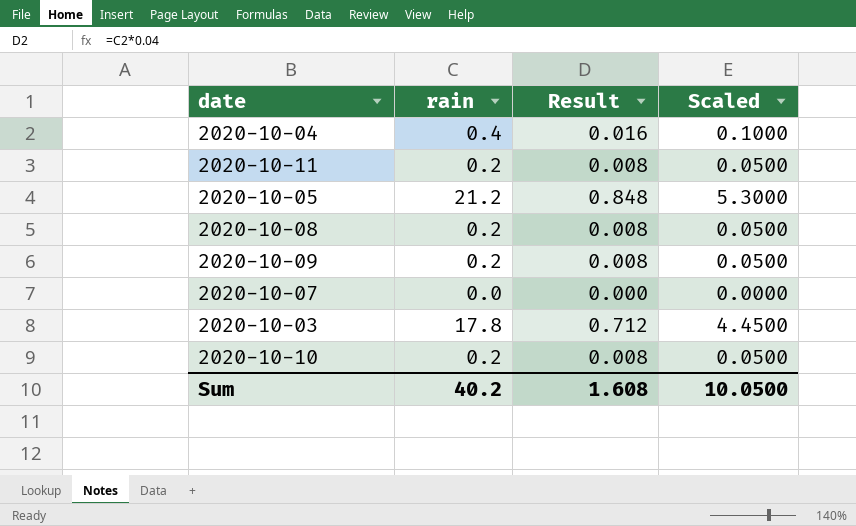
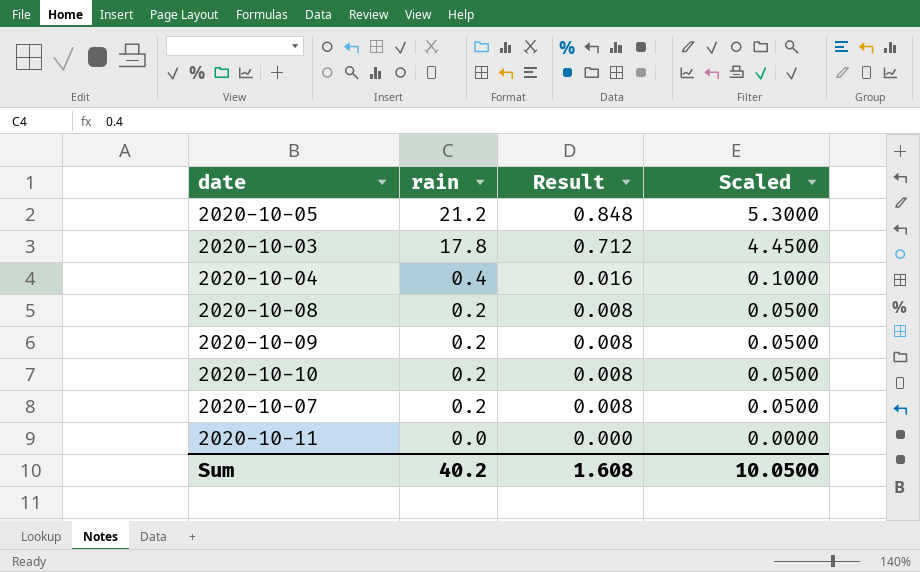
row order: none -> rain descending
2020-10-07 | rain: 0.0 -> 0.2
2020-10-07 | Result: 0.000 -> 0.008
2020-10-07 | Scaled: 0.0000 -> 0.0500
2020-10-11 | rain: 0.2 -> 0.0
2020-10-11 | Result: 0.008 -> 0.000
2020-10-11 | Scaled: 0.0500 -> 0.0000

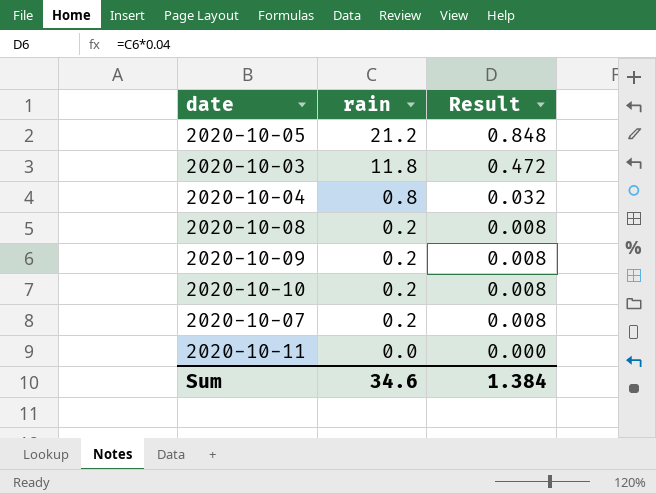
column Scaled | formula: [rain] * 0.25 -> none
2020-10-03 | rain: 17.8 -> 11.8
2020-10-03 | Result: 0.712 -> 0.472
2020-10-04 | rain: 0.4 -> 0.8
2020-10-04 | Result: 0.016 -> 0.032
Sum | rain: 40.2 -> 34.6
Sum | Result: 1.608 -> 1.384

